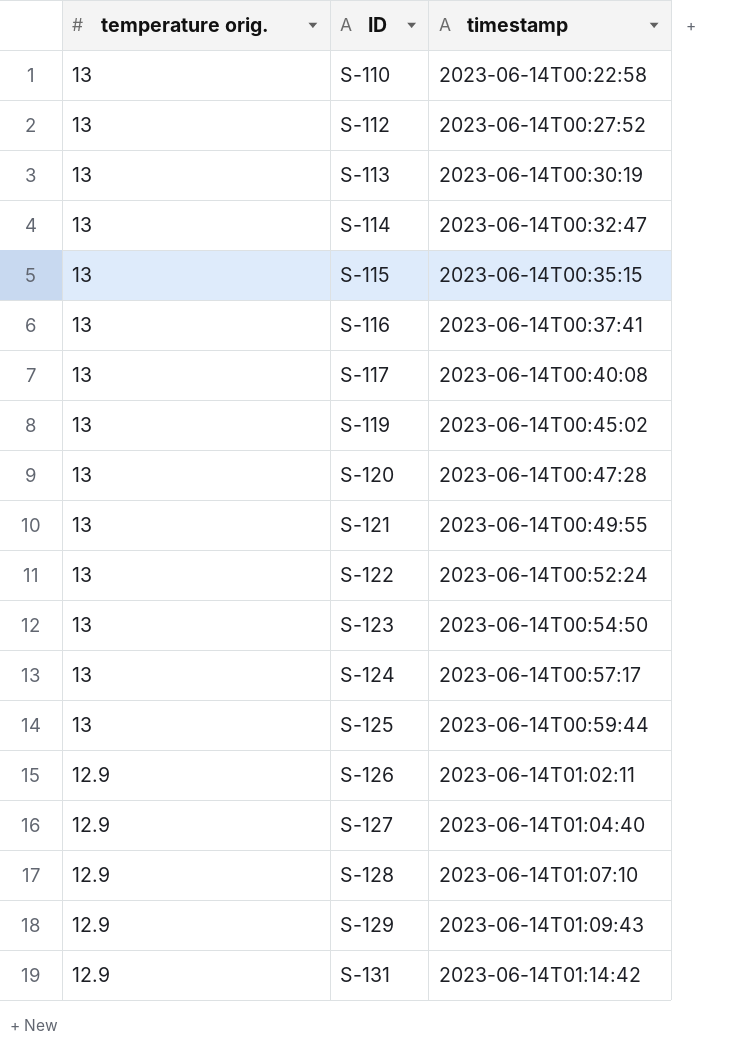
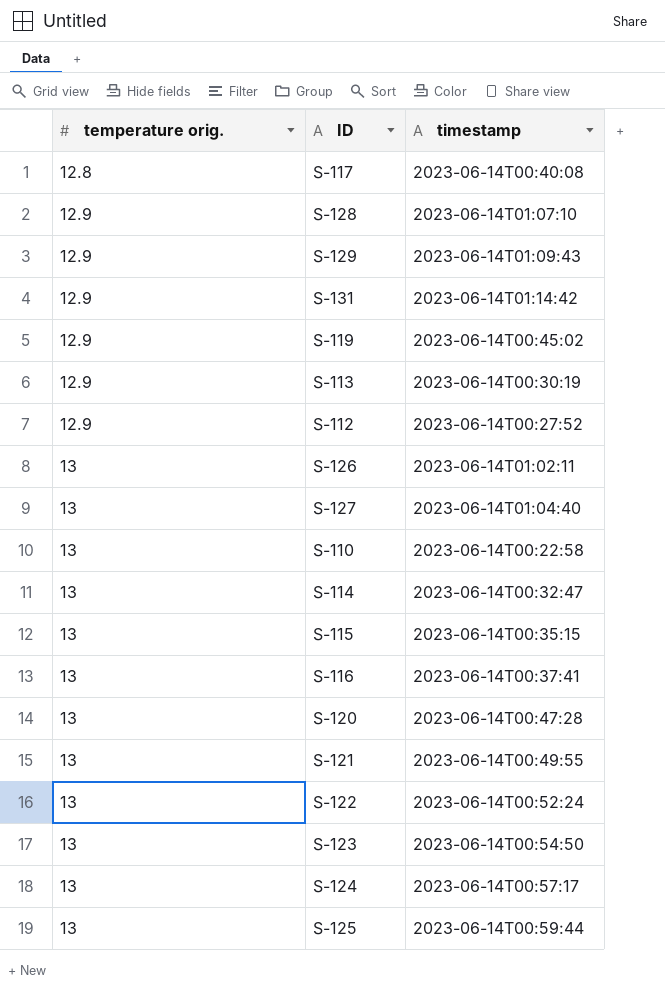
row order: temperature orig. descending -> temperature orig. ascending
S-117 | temperature orig.: 13 -> 12.8
S-119 | temperature orig.: 13 -> 12.9
S-113 | temperature orig.: 13 -> 12.9
S-112 | temperature orig.: 13 -> 12.9
S-126 | temperature orig.: 12.9 -> 13
S-127 | temperature orig.: 12.9 -> 13

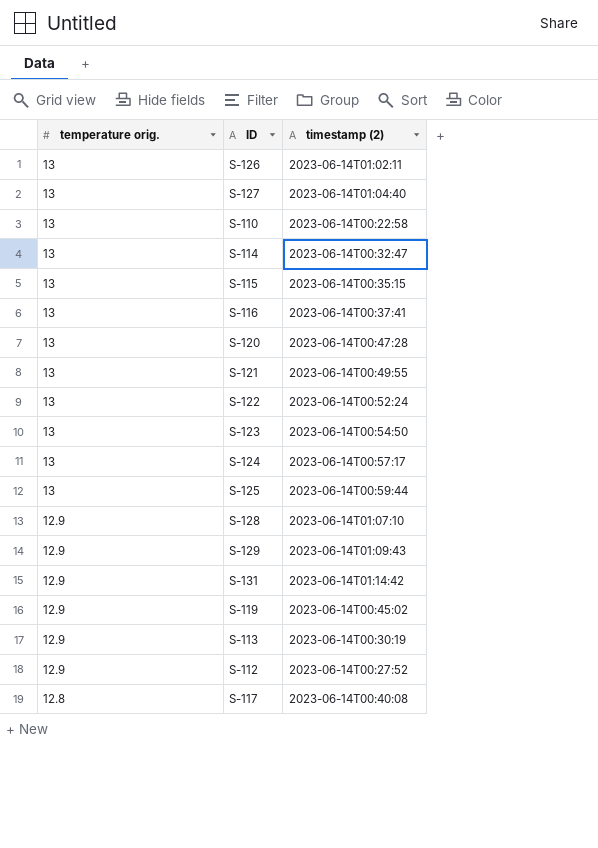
row order: temperature orig. ascending -> temperature orig. descending
column name: timestamp -> timestamp (2)

